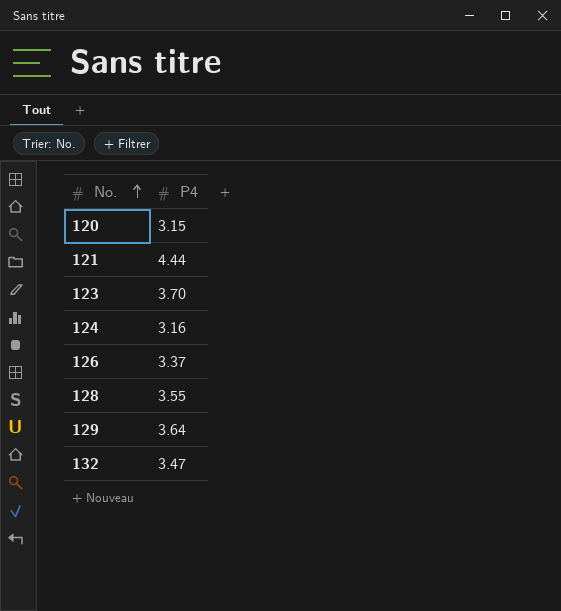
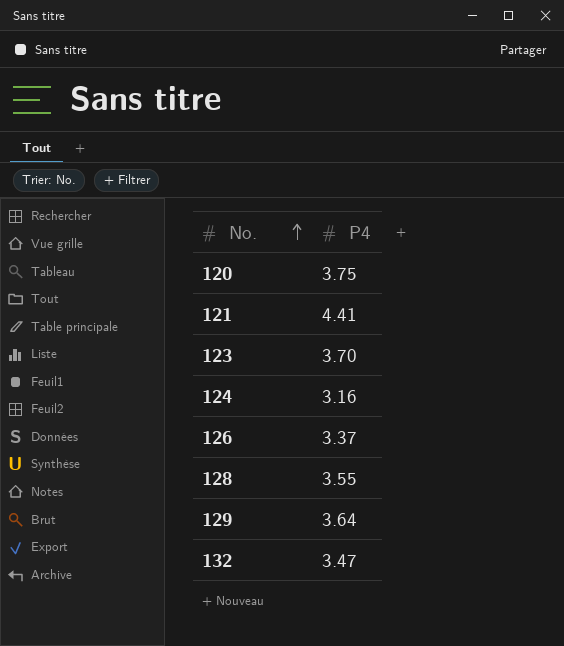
120 | P4: 3.15 -> 3.75
121 | P4: 4.44 -> 4.41

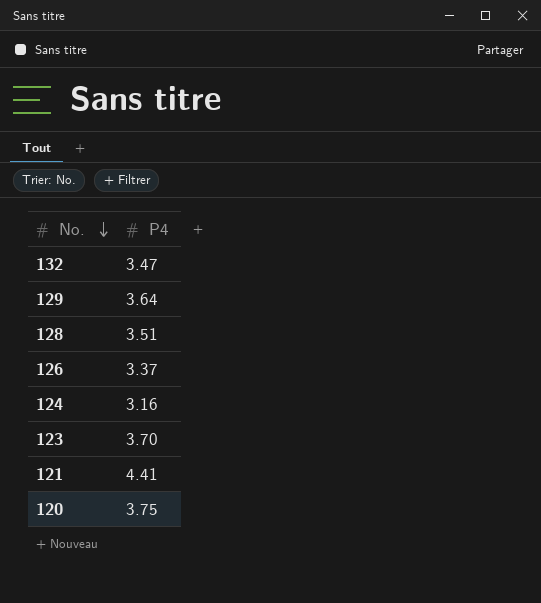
row order: No. ascending -> No. descending
128 | P4: 3.55 -> 3.51

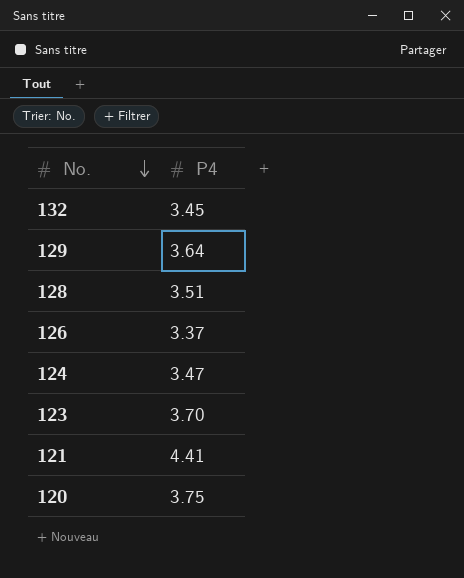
132 | P4: 3.47 -> 3.45
124 | P4: 3.16 -> 3.47

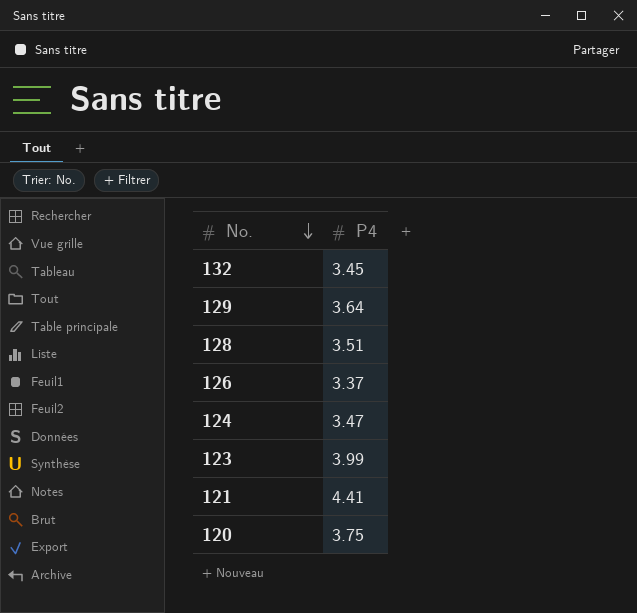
123 | P4: 3.70 -> 3.99

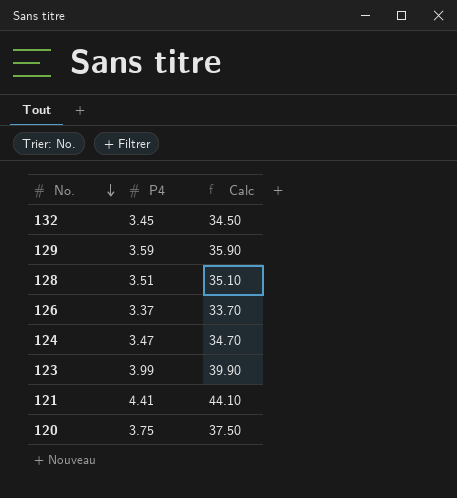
column Calc | formula: none -> [P4] * 10
129 | P4: 3.64 -> 3.59

